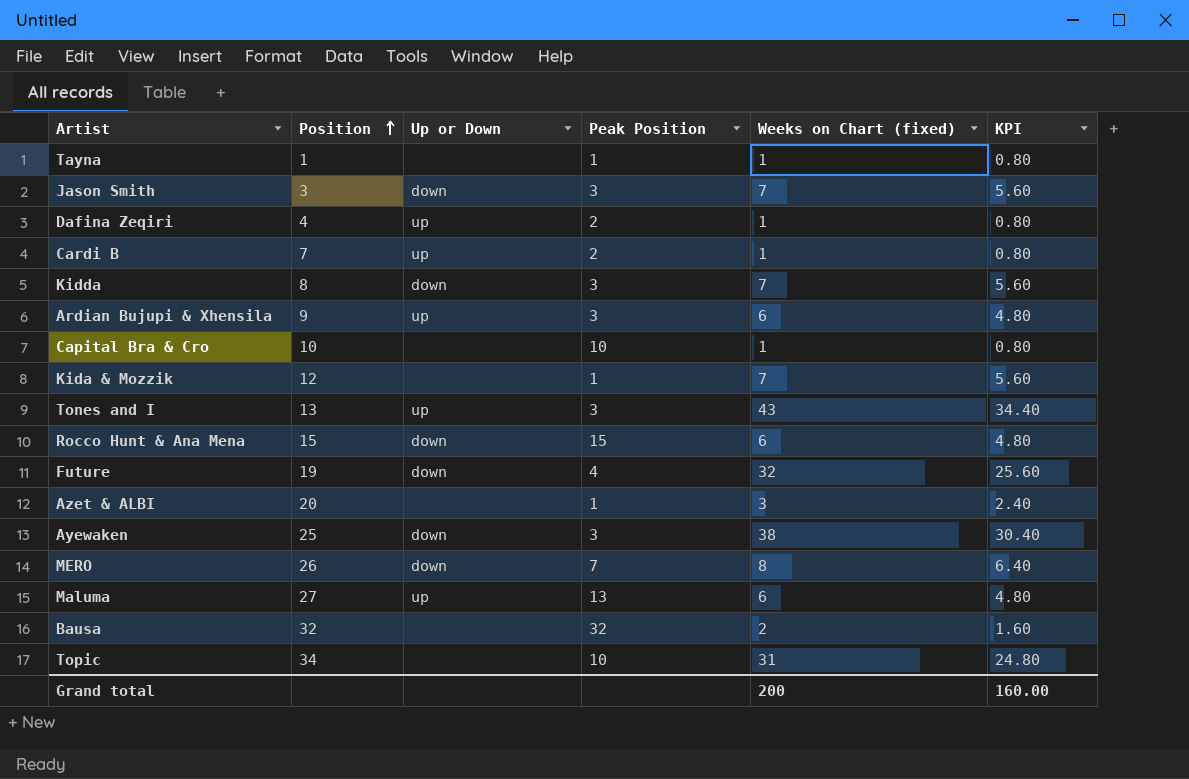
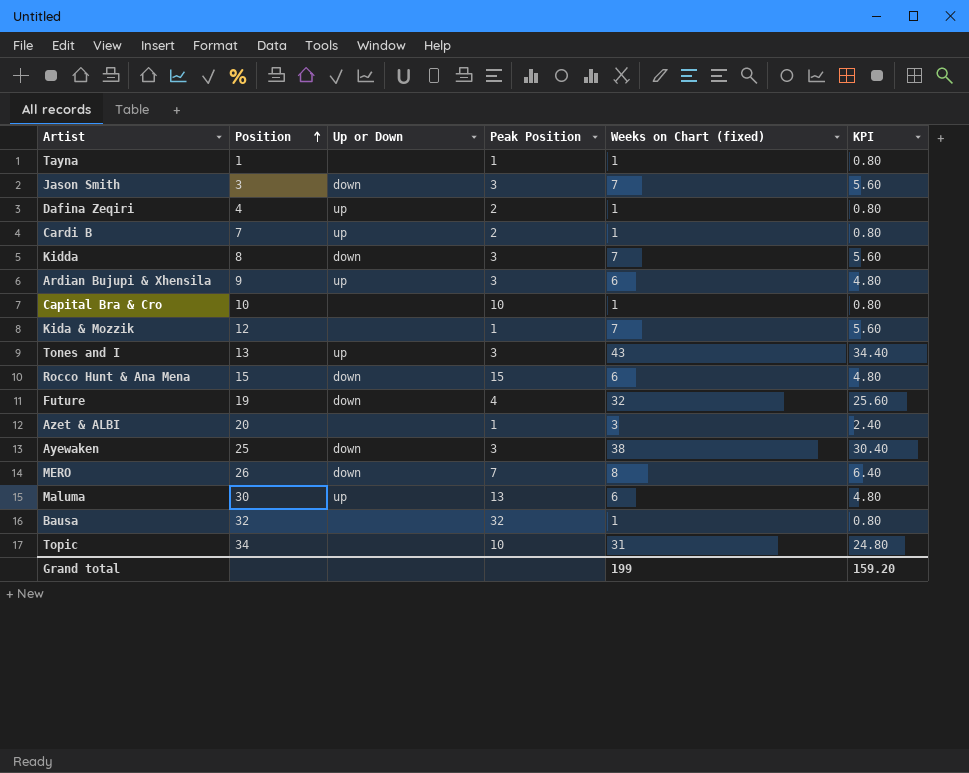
Maluma | Position: 27 -> 30
Bausa | Weeks on Chart (fixed): 2 -> 1
Bausa | KPI: 1.60 -> 0.80
Grand total | Weeks on Chart (fixed): 200 -> 199
Grand total | KPI: 160.00 -> 159.20

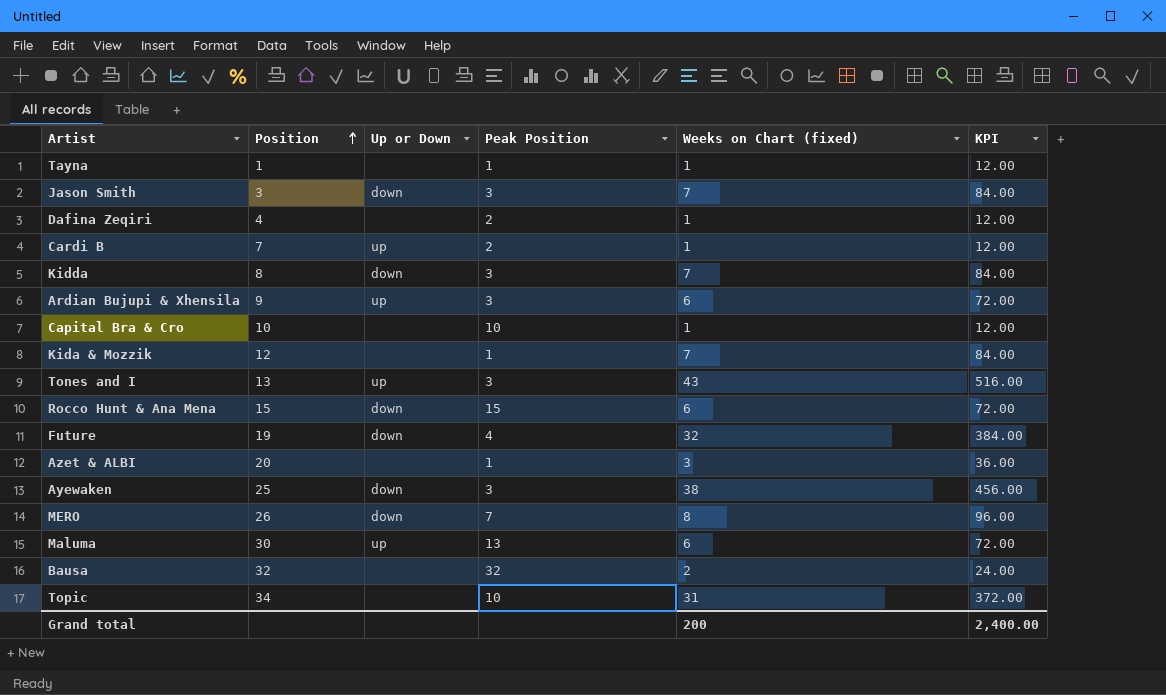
column KPI | formula: [Weeks on Chart (fixed)] * 0.8 -> [Weeks on Chart (fixed)] * 12
Dafina Zeqiri | Up or Down: up -> none
Bausa | Weeks on Chart (fixed): 1 -> 2
Grand total | Weeks on Chart (fixed): 199 -> 200
Grand total | KPI: 159.20 -> 2,400.00

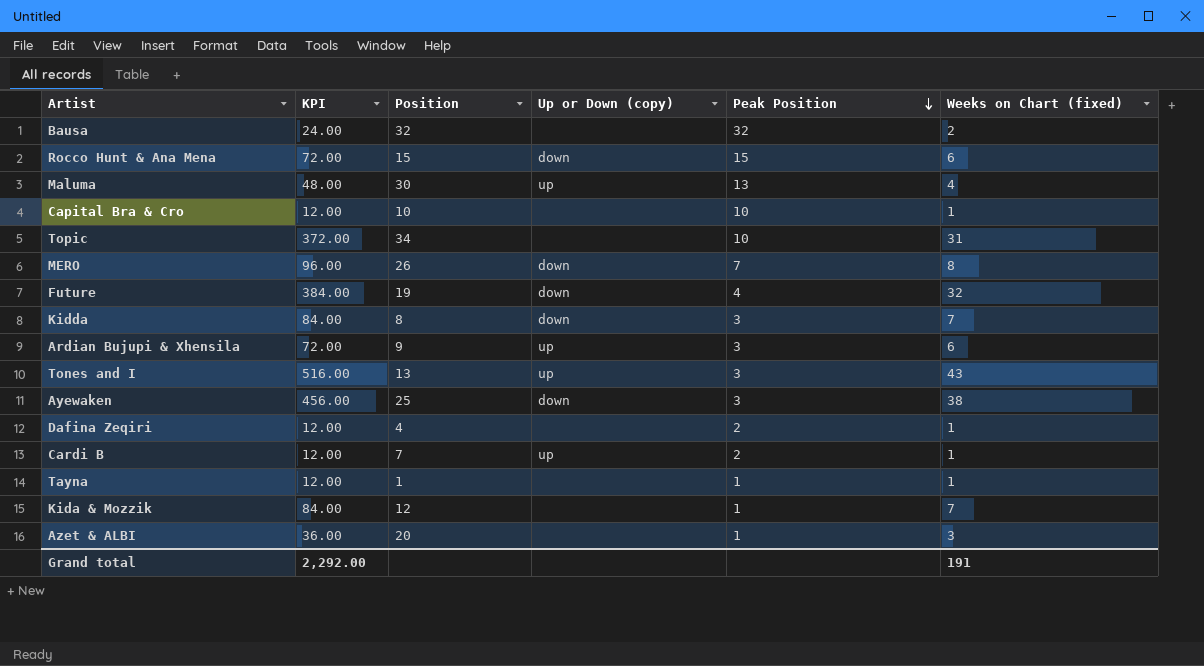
row order: Position ascending -> Peak Position descending
column KPI | position: 6 -> 2
column name: Up or Down -> Up or Down (copy)
row Jason Smith: 3 | down | 3 | 7 | 84.00 -> none
Maluma | KPI: 72.00 -> 48.00
Maluma | Weeks on Chart (fixed): 6 -> 4
Grand total | KPI: 2,400.00 -> 2,292.00
Grand total | Weeks on Chart (fixed): 200 -> 191

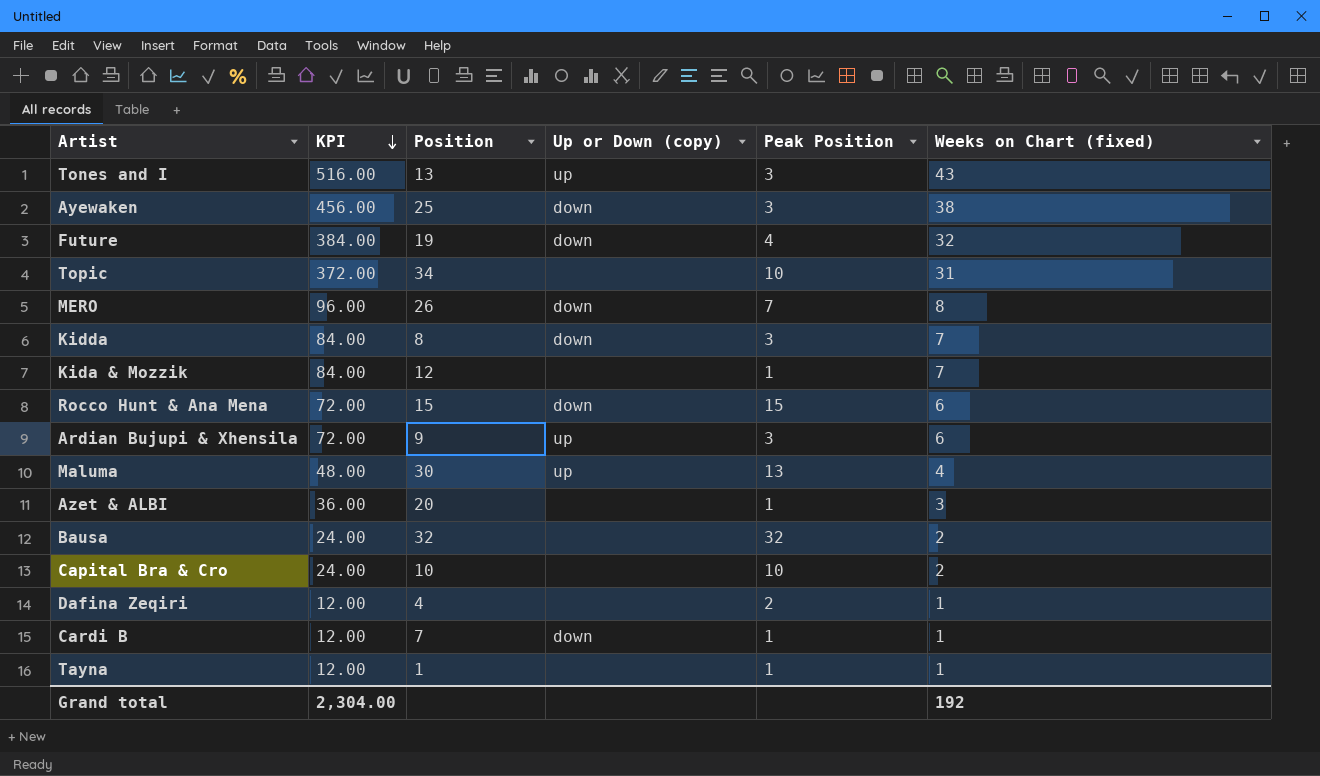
row order: Peak Position descending -> KPI descending
Capital Bra & Cro | KPI: 12.00 -> 24.00
Capital Bra & Cro | Weeks on Chart (fixed): 1 -> 2
Cardi B | Up or Down (copy): up -> down
Cardi B | Peak Position: 2 -> 1
Grand total | KPI: 2,292.00 -> 2,304.00
Grand total | Weeks on Chart (fixed): 191 -> 192

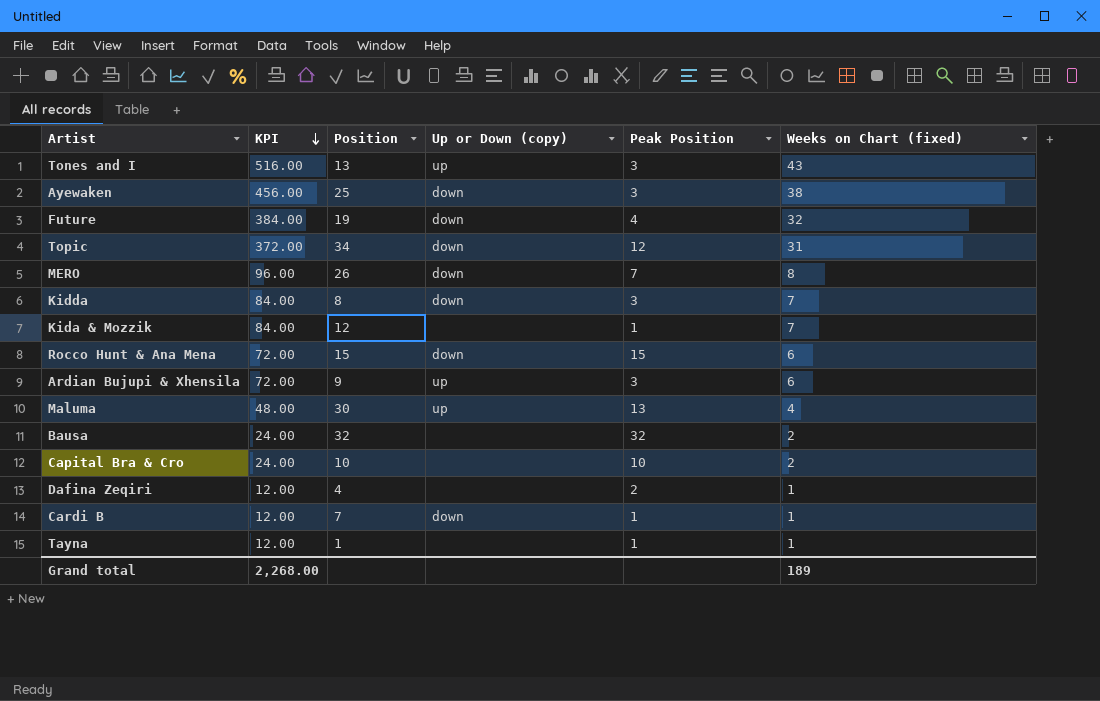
row Azet & ALBI: 36.00 | 20 | none | 1 | 3 -> none
Topic | Up or Down (copy): none -> down
Topic | Peak Position: 10 -> 12
Grand total | KPI: 2,304.00 -> 2,268.00
Grand total | Weeks on Chart (fixed): 192 -> 189

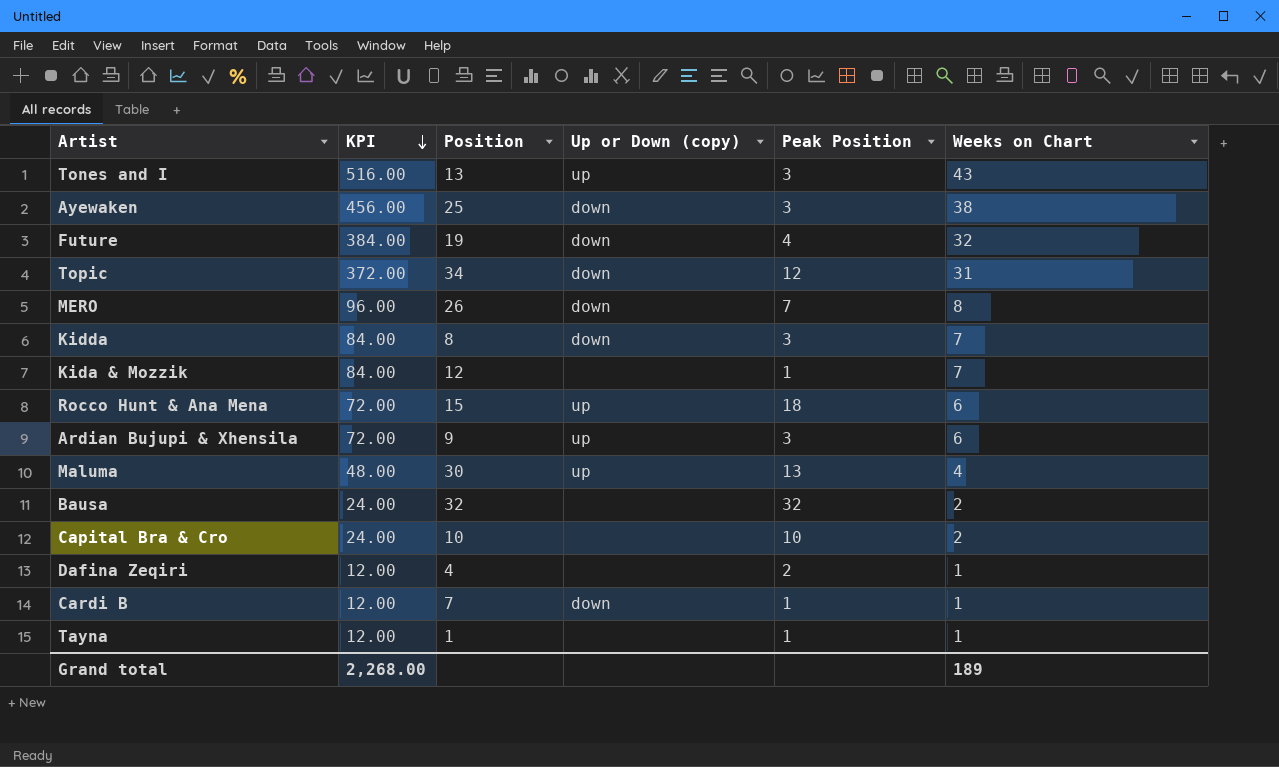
column name: Weeks on Chart (fixed) -> Weeks on Chart
Rocco Hunt & Ana Mena | Up or Down (copy): down -> up
Rocco Hunt & Ana Mena | Peak Position: 15 -> 18

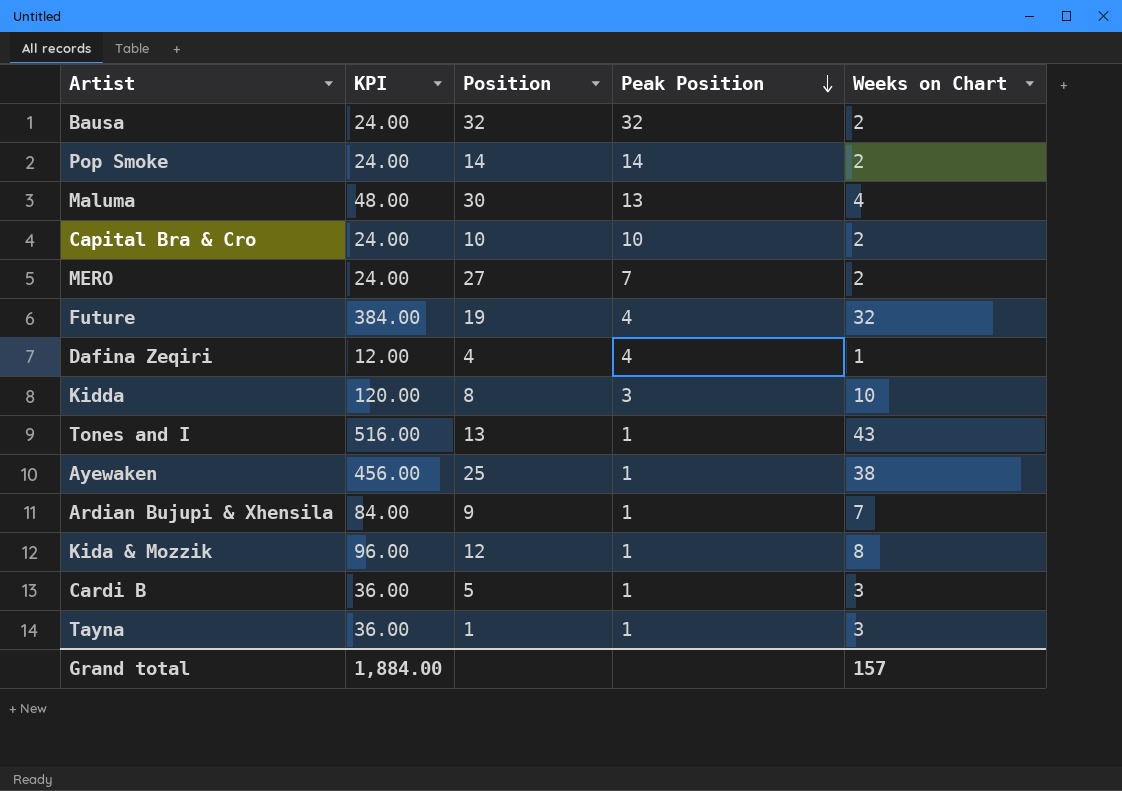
row order: KPI descending -> Peak Position descending
column Up or Down (copy) | position: 4 -> none
row Topic: 372.00 | 34 | down | 12 | 31 -> none
row Rocco Hunt & Ana Mena: 72.00 | 15 | up | 18 | 6 -> none
row Pop Smoke: none -> 24.00 | 14 | 14 | 2
MERO | KPI: 96.00 -> 24.00
MERO | Position: 26 -> 27
MERO | Weeks on Chart: 8 -> 2
Dafina Zeqiri | Peak Position: 2 -> 4
Kidda | KPI: 84.00 -> 120.00
Kidda | Weeks on Chart: 7 -> 10
Tones and I | Peak Position: 3 -> 1
Ayewaken | Peak Position: 3 -> 1
Ardian Bujupi & Xhensila | KPI: 72.00 -> 84.00
Ardian Bujupi & Xhensila | Peak Position: 3 -> 1
Ardian Bujupi & Xhensila | Weeks on Chart: 6 -> 7
Kida & Mozzik | KPI: 84.00 -> 96.00
Kida & Mozzik | Weeks on Chart: 7 -> 8
Cardi B | KPI: 12.00 -> 36.00
Cardi B | Position: 7 -> 5
Cardi B | Weeks on Chart: 1 -> 3
Tayna | KPI: 12.00 -> 36.00
Tayna | Weeks on Chart: 1 -> 3
Grand total | KPI: 2,268.00 -> 1,884.00
Grand total | Weeks on Chart: 189 -> 157

